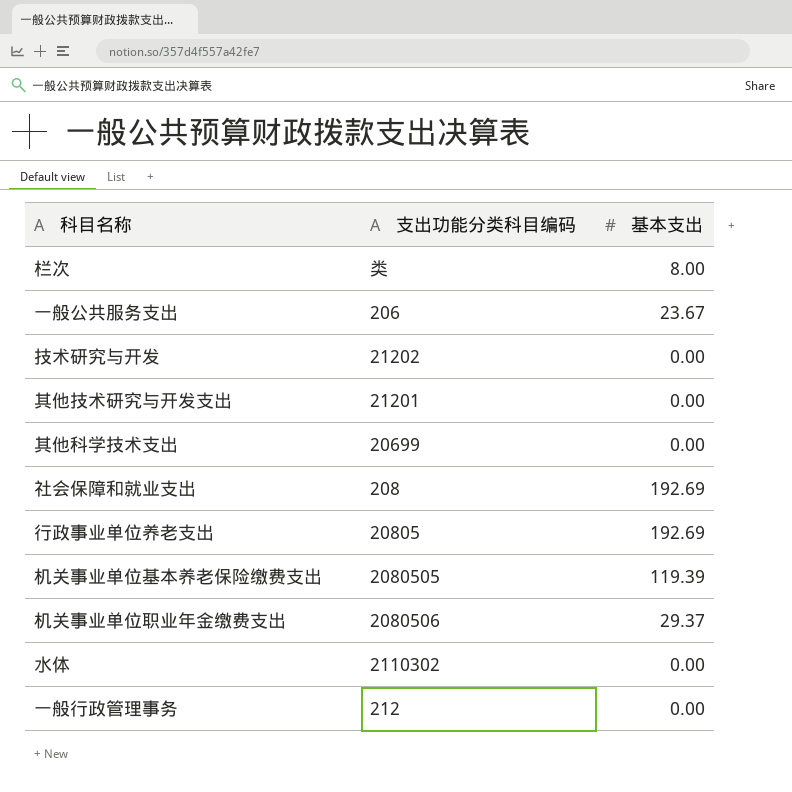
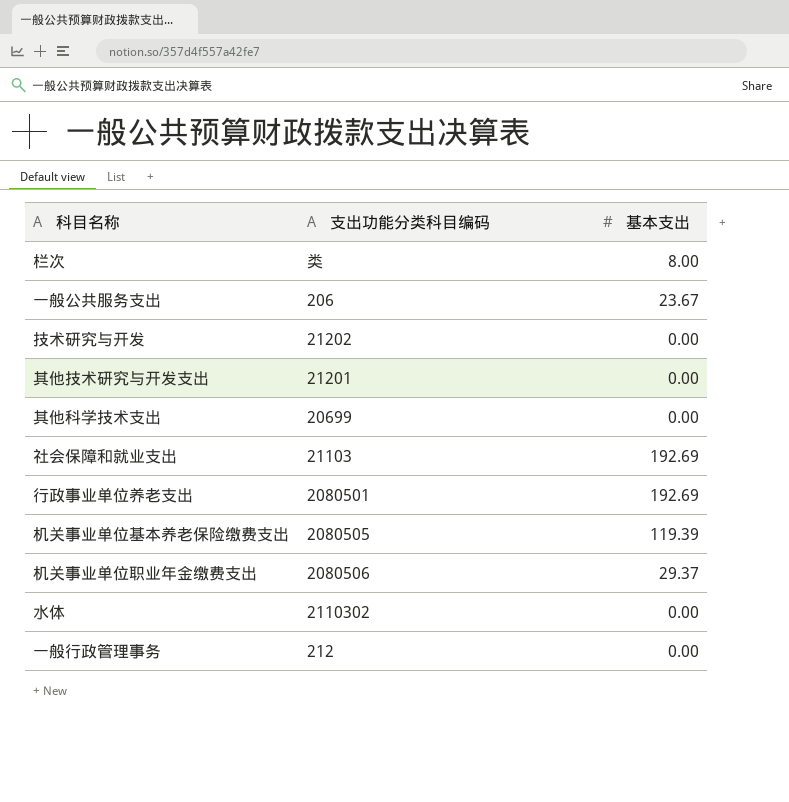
社会保障和就业支出 | 支出功能分类科目编码: 208 -> 21103
行政事业单位养老支出 | 支出功能分类科目编码: 20805 -> 2080501

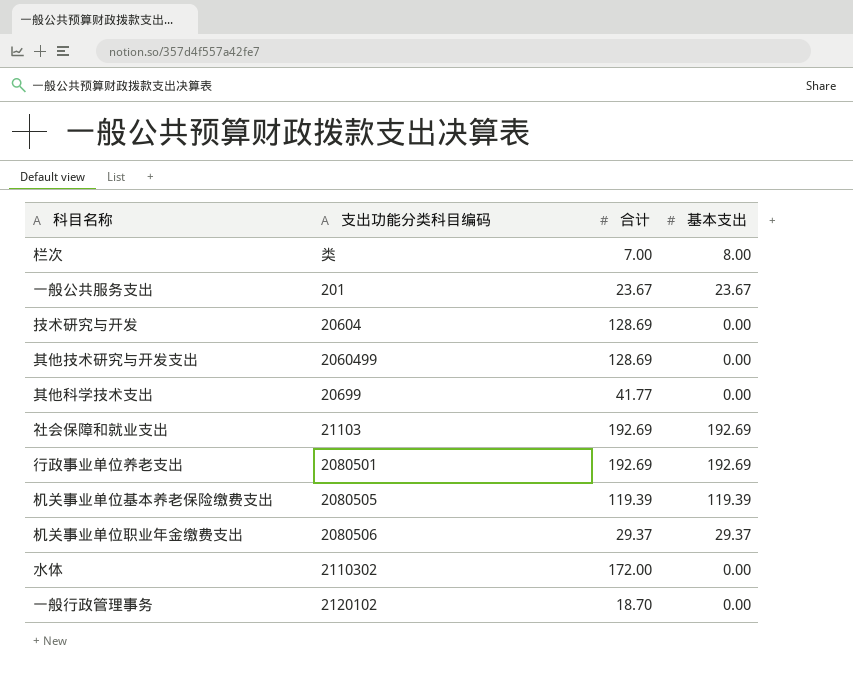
column 合计 | position: none -> 3
一般公共服务支出 | 支出功能分类科目编码: 206 -> 201
技术研究与开发 | 支出功能分类科目编码: 21202 -> 20604
其他技术研究与开发支出 | 支出功能分类科目编码: 21201 -> 2060499
一般行政管理事务 | 支出功能分类科目编码: 212 -> 2120102

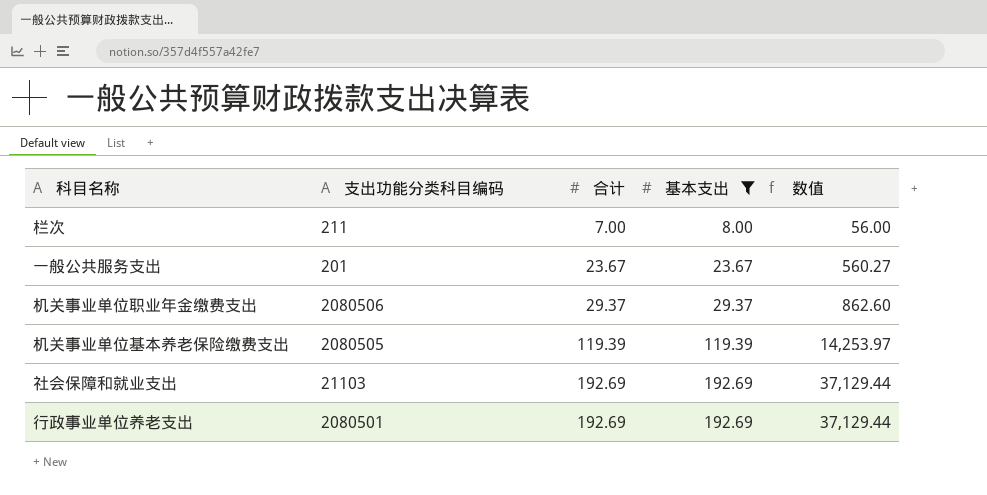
filter: none -> 基本支出 != 0.00
row order: none -> 合计 ascending
column 数值 | formula: none -> [合计] * [基本支出]
栏次 | 支出功能分类科目编码: 类 -> 211

